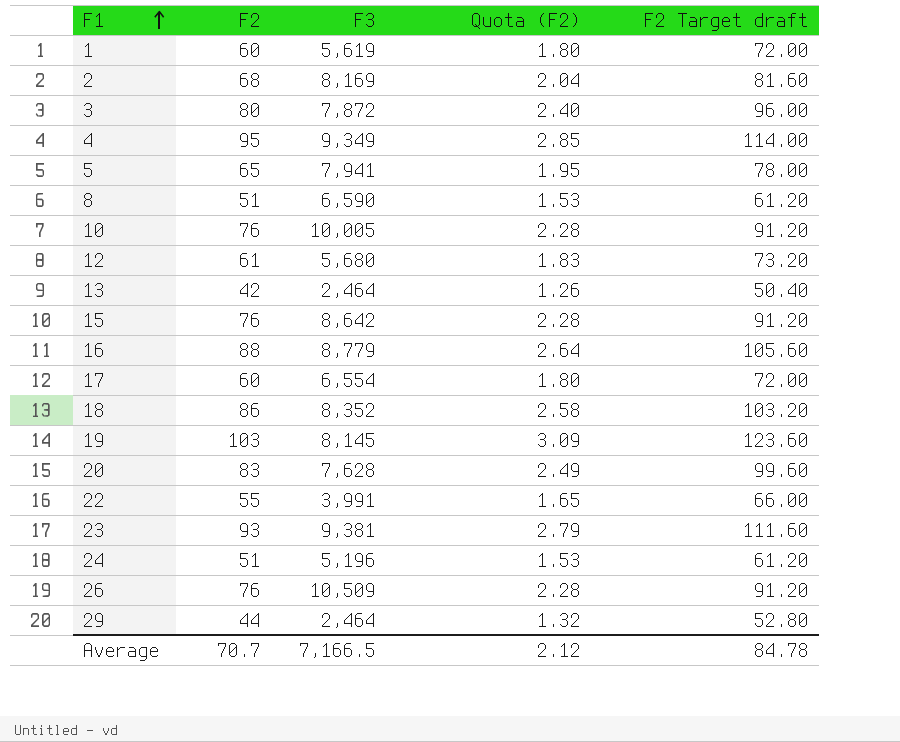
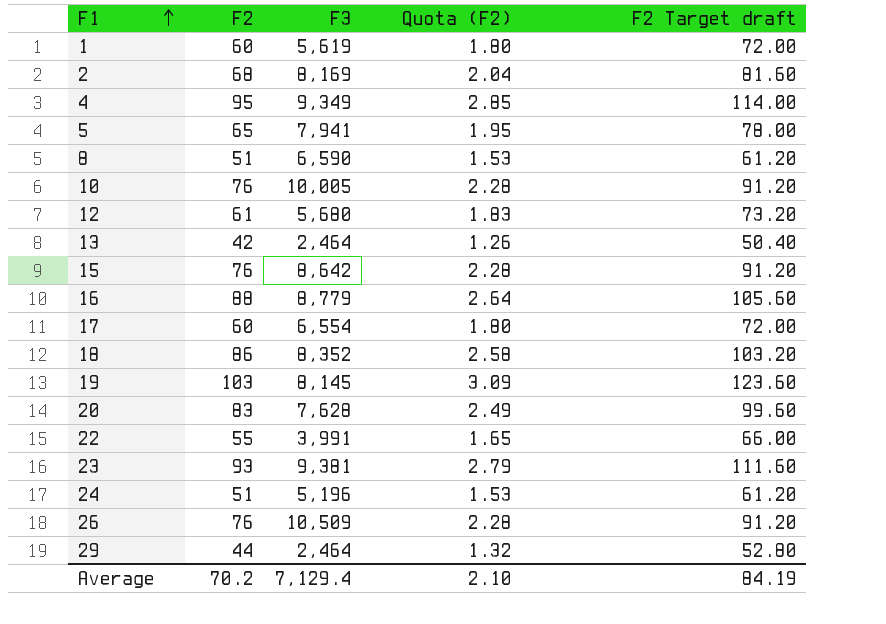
row 3: 80 | 7,872 | 2.40 | 96.00 -> none
Average | F2: 70.7 -> 70.2
Average | F3: 7,166.5 -> 7,129.4
Average | Quota (F2): 2.12 -> 2.10
Average | F2 Target draft: 84.78 -> 84.19

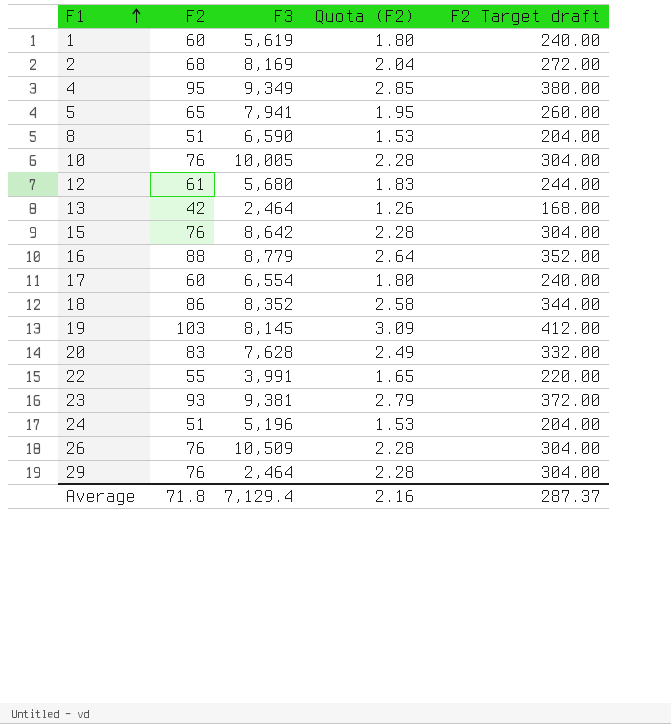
column F2 Target draft | formula: [F2] * 1.2 -> [F2] * 4
29 | F2: 44 -> 76
29 | Quota (F2): 1.32 -> 2.28
Average | F2: 70.2 -> 71.8
Average | Quota (F2): 2.10 -> 2.16
Average | F2 Target draft: 84.19 -> 287.37

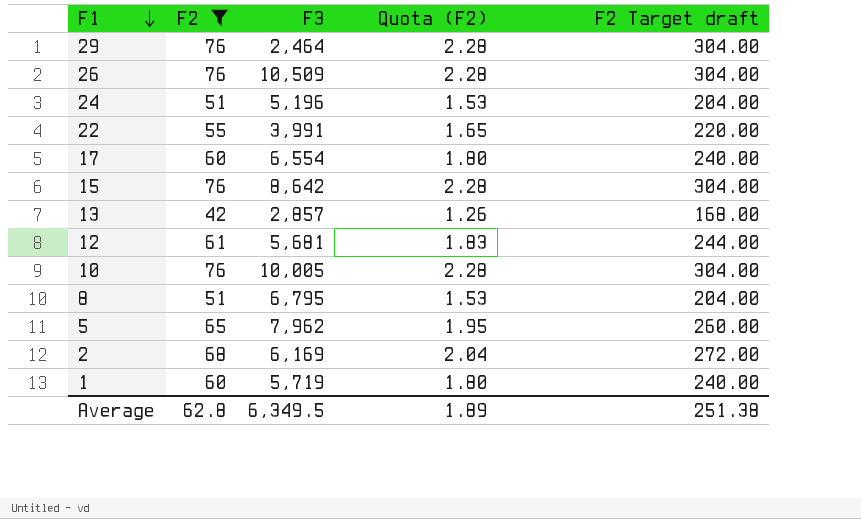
filter: none -> F2 <= 76
row order: F1 ascending -> F1 descending
13 | F3: 2,464 -> 2,857
12 | F3: 5,680 -> 5,681
8 | F3: 6,590 -> 6,795
5 | F3: 7,941 -> 7,962
2 | F3: 8,169 -> 6,169
1 | F3: 5,619 -> 5,719
Average | F2: 71.8 -> 62.8
Average | F3: 7,129.4 -> 6,349.5
Average | Quota (F2): 2.16 -> 1.89
Average | F2 Target draft: 287.37 -> 251.38

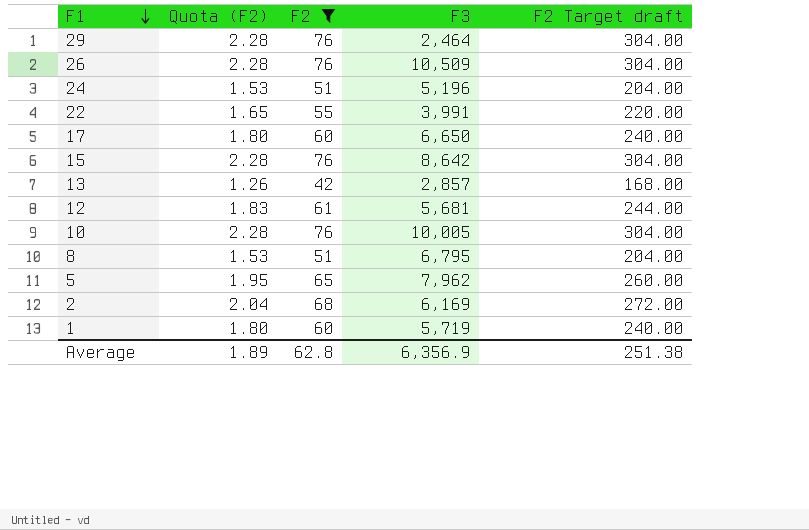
column Quota (F2) | position: 4 -> 2
17 | F3: 6,554 -> 6,650
Average | F3: 6,349.5 -> 6,356.9

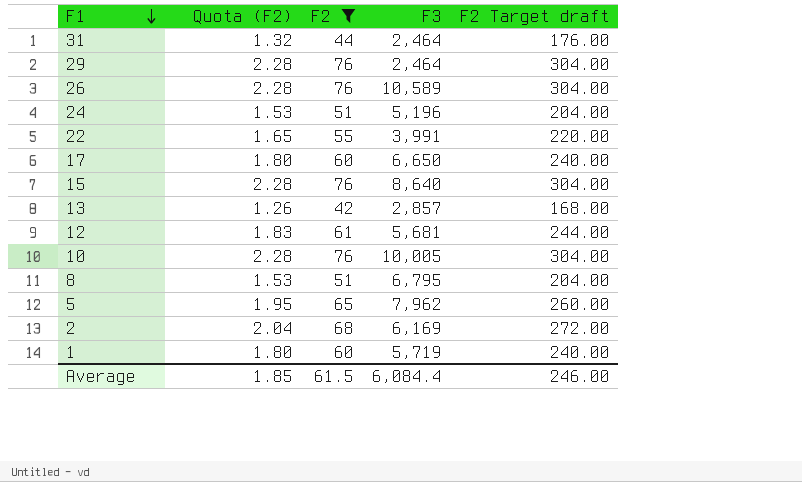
row 31: none -> 1.32 | 44 | 2,464 | 176.00
26 | F3: 10,509 -> 10,589
15 | F3: 8,642 -> 8,640
Average | Quota (F2): 1.89 -> 1.85
Average | F2: 62.8 -> 61.5
Average | F3: 6,356.9 -> 6,084.4
Average | F2 Target draft: 251.38 -> 246.00

